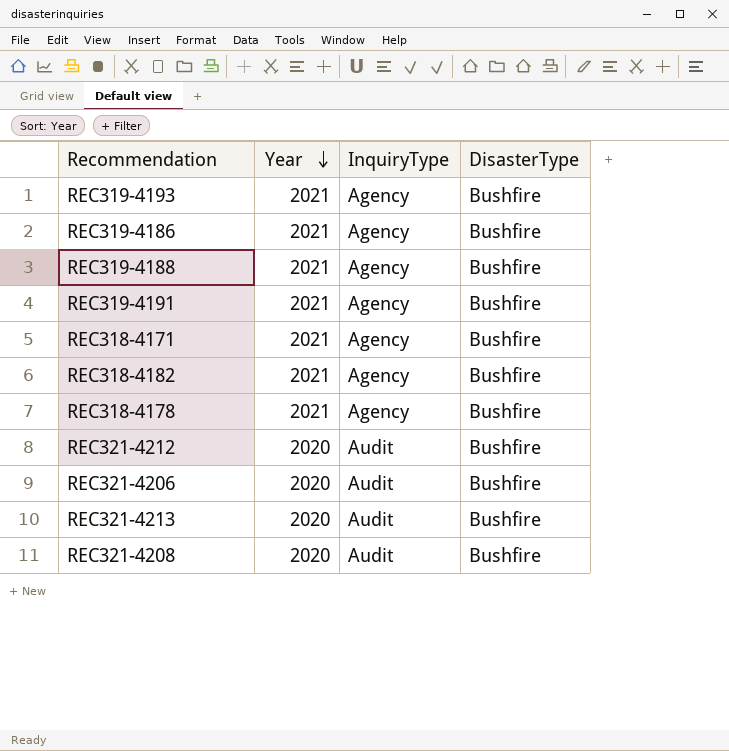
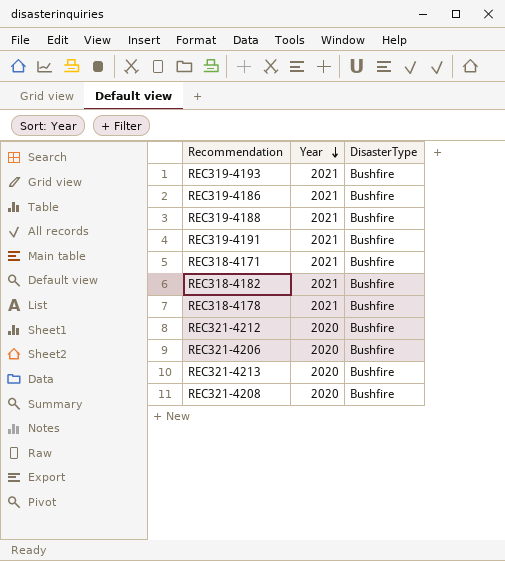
column InquiryType | position: 3 -> none

